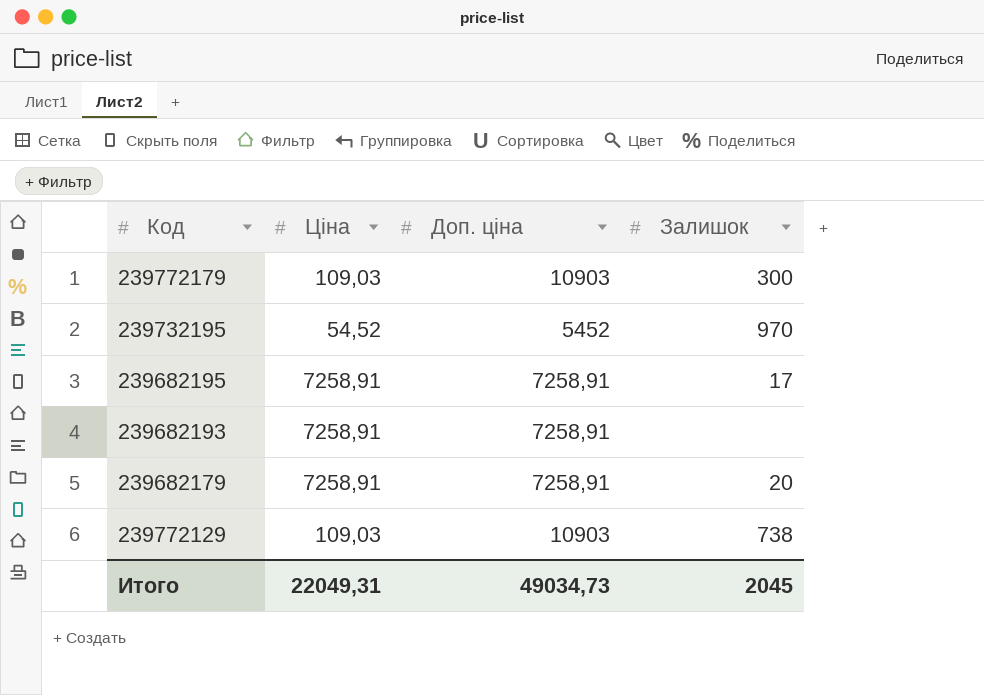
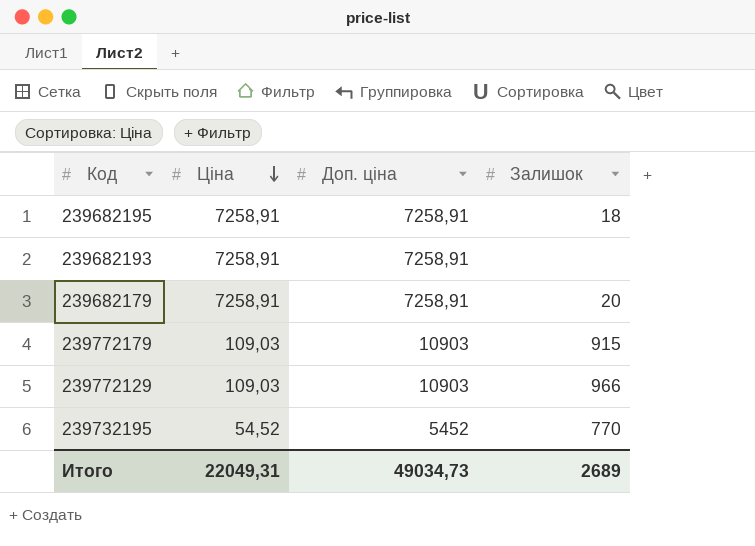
row order: none -> Ціна descending
239682195 | Залишок: 17 -> 18
239772179 | Залишок: 300 -> 915
239772129 | Залишок: 738 -> 966
239732195 | Залишок: 970 -> 770
Итого | Залишок: 2045 -> 2689

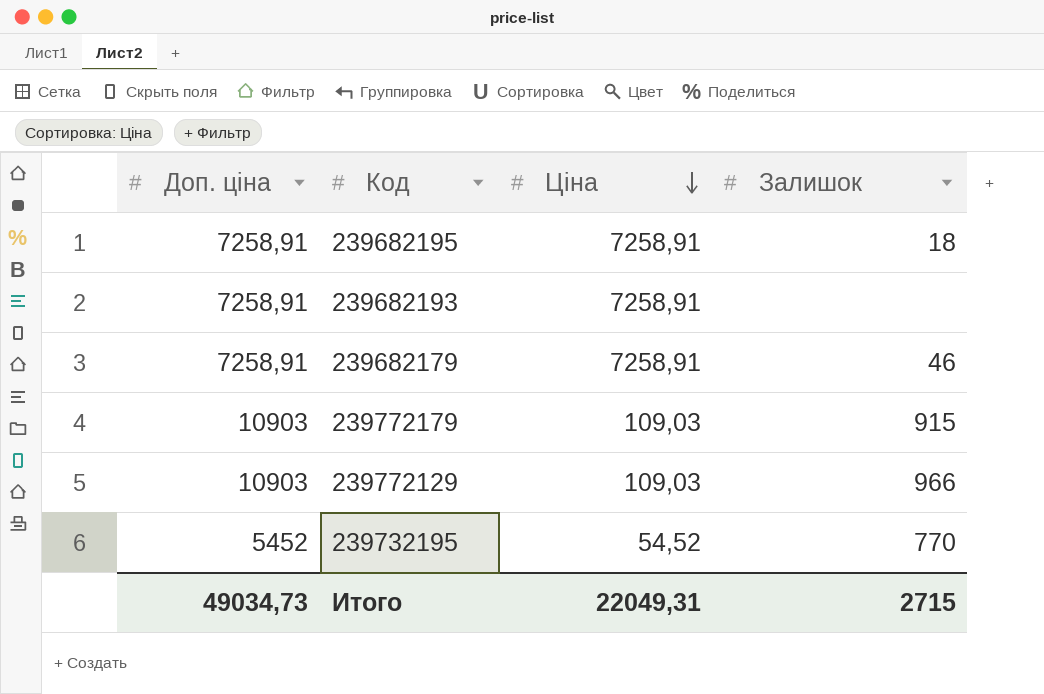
column Доп. ціна | position: 3 -> 1
239682179 | Залишок: 20 -> 46
Итого | Залишок: 2689 -> 2715

